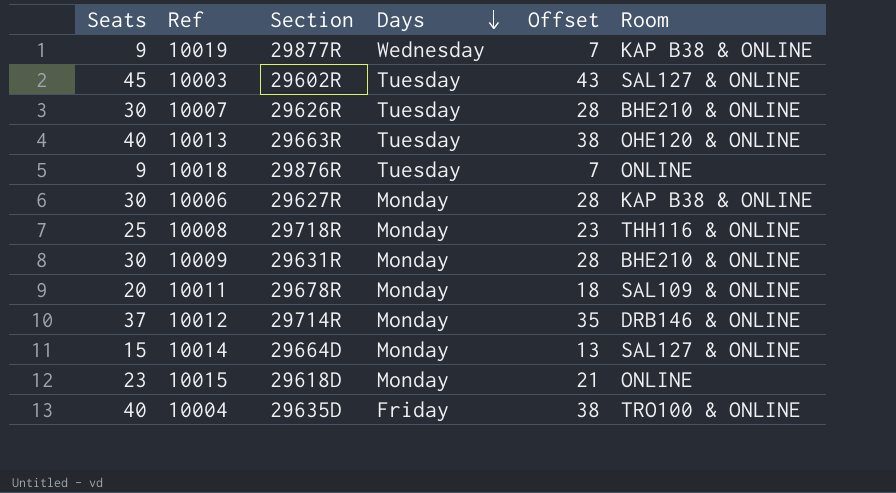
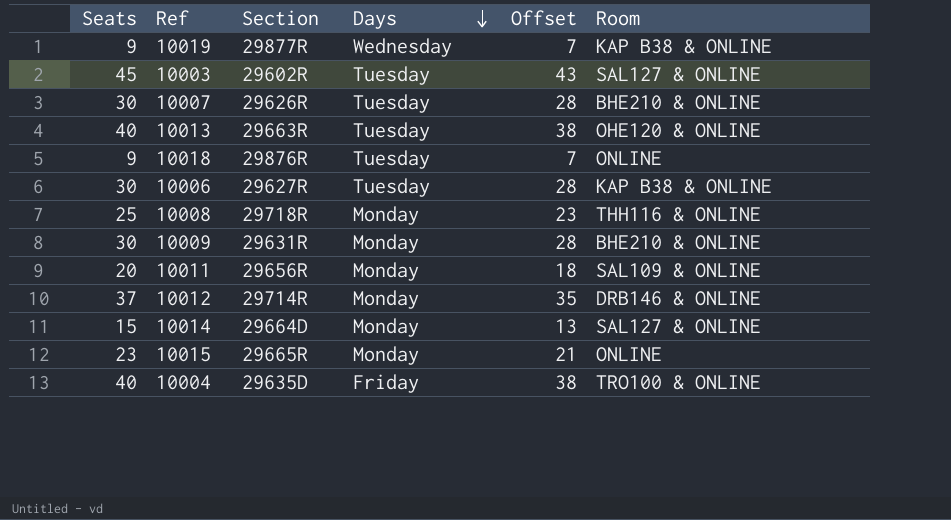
10006 | Days: Monday -> Tuesday
10011 | Section: 29678R -> 29656R
10015 | Section: 29618D -> 29665R

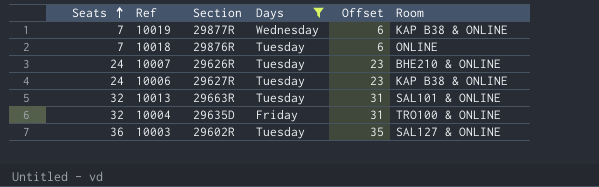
filter: none -> Days != Monday
row order: Days descending -> Seats ascending
column Offset | formula: [Seats] - 2 -> [Seats] - 1
10019 | Seats: 9 -> 7
10018 | Seats: 9 -> 7
10007 | Seats: 30 -> 24
10006 | Seats: 30 -> 24
10013 | Seats: 40 -> 32
10013 | Room: OHE120 & ONLINE -> SAL101 & ONLINE
10004 | Seats: 40 -> 32
10003 | Seats: 45 -> 36

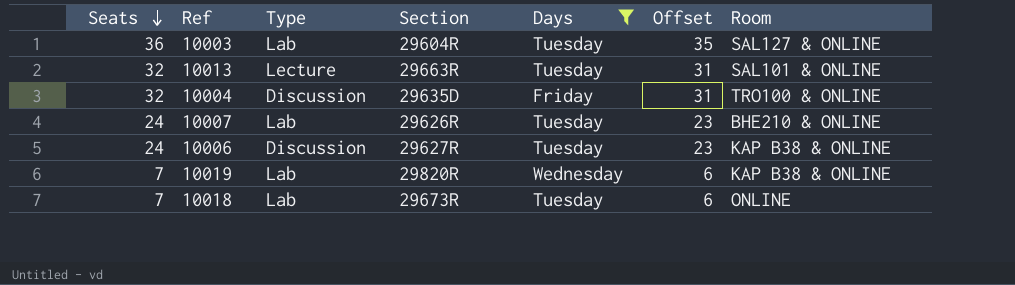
row order: Seats ascending -> Seats descending
column Type | position: none -> 3
10003 | Section: 29602R -> 29604R
10019 | Section: 29877R -> 29820R
10018 | Section: 29876R -> 29673R

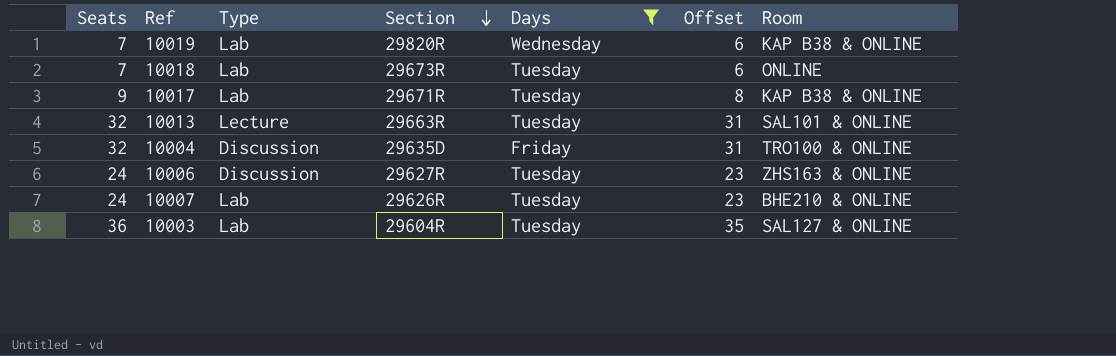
row order: Seats descending -> Section descending
row 10017: none -> 9 | Lab | 29671R | Tuesday | 8 | KAP B38 & ONLINE
10006 | Room: KAP B38 & ONLINE -> ZHS163 & ONLINE

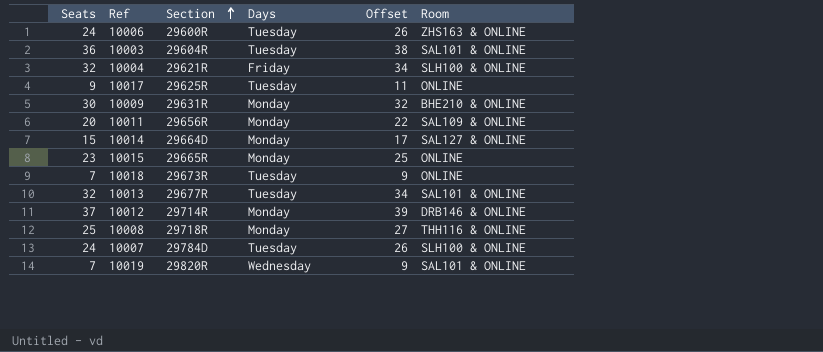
filter: Days != Monday -> none
row order: Section descending -> Section ascending
column Type | position: 3 -> none
column Offset | formula: [Seats] - 1 -> [Seats] + 2
10006 | Section: 29627R -> 29600R
10003 | Room: SAL127 & ONLINE -> SAL101 & ONLINE
10004 | Section: 29635D -> 29621R
10004 | Room: TRO100 & ONLINE -> SLH100 & ONLINE
10017 | Section: 29671R -> 29625R
10017 | Room: KAP B38 & ONLINE -> ONLINE
10013 | Section: 29663R -> 29677R
10007 | Section: 29626R -> 29784D
10007 | Room: BHE210 & ONLINE -> SLH100 & ONLINE
10019 | Room: KAP B38 & ONLINE -> SAL101 & ONLINE

